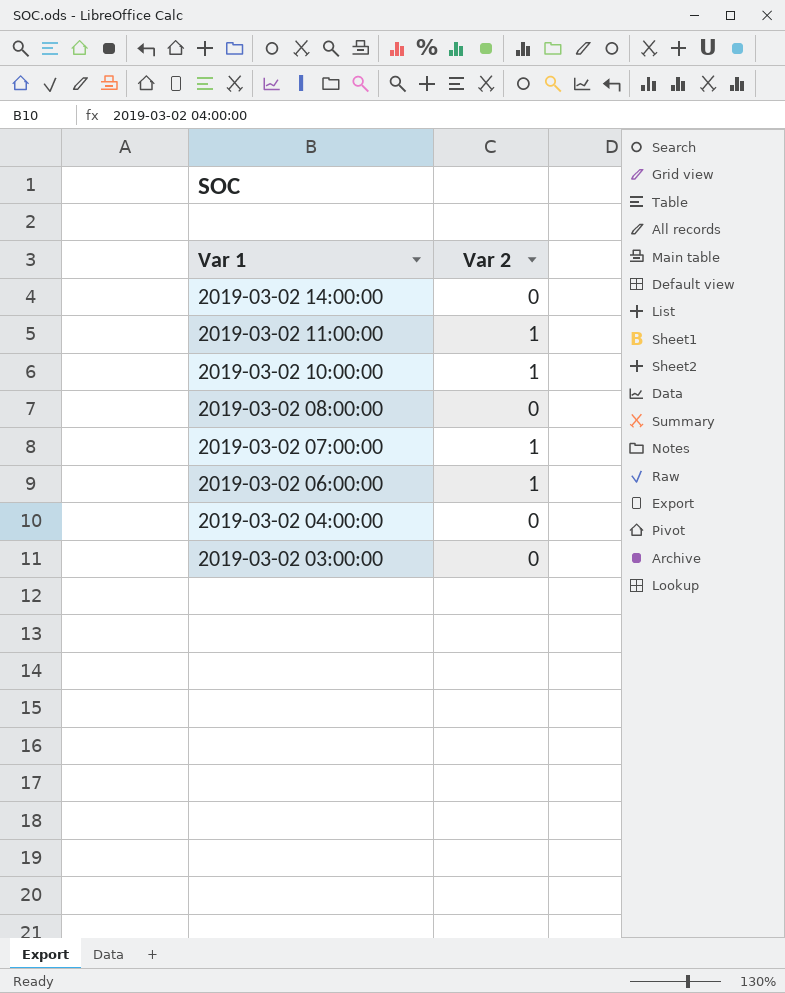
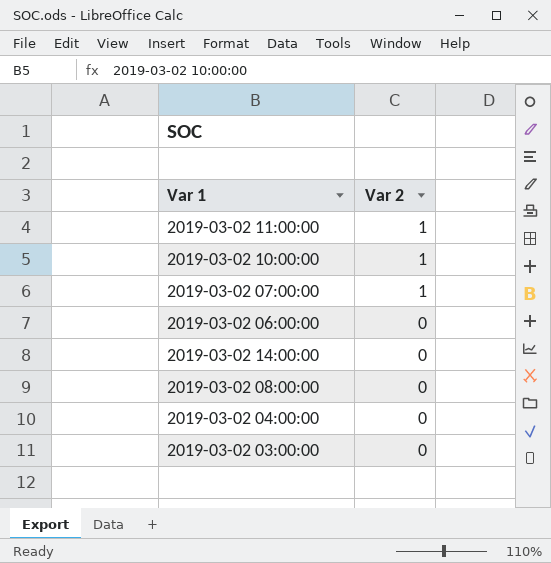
row order: Var 1 descending -> Var 2 descending
2019-03-02 06:00:00 | Var 2: 1 -> 0

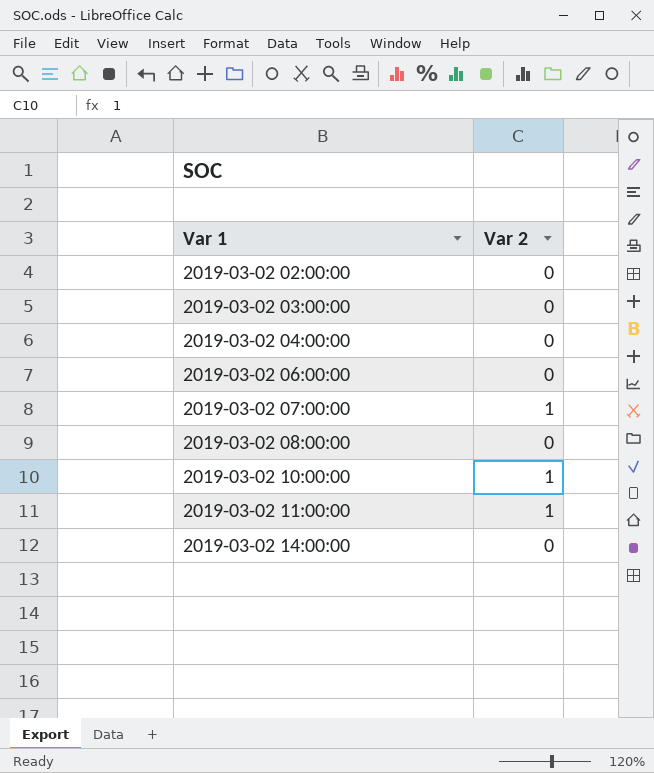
row order: Var 2 descending -> Var 1 ascending
row 2019-03-02 02:00:00: none -> 0

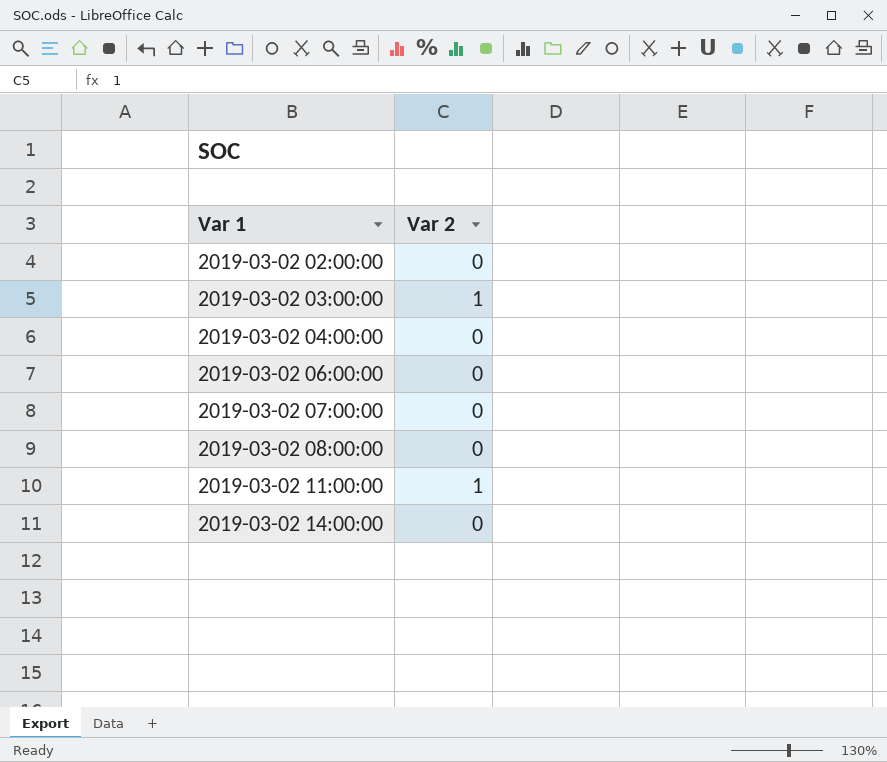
row 2019-03-02 10:00:00: 1 -> none
2019-03-02 03:00:00 | Var 2: 0 -> 1
2019-03-02 07:00:00 | Var 2: 1 -> 0

